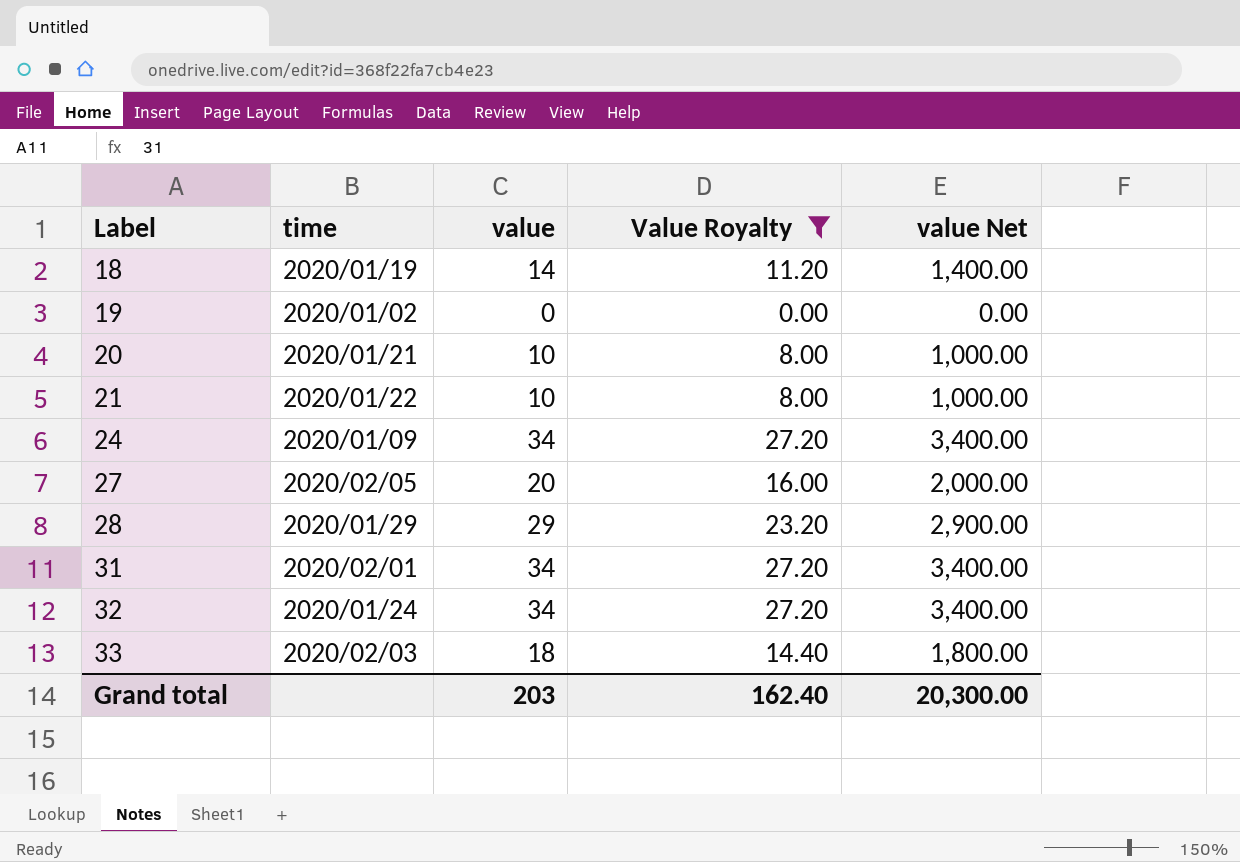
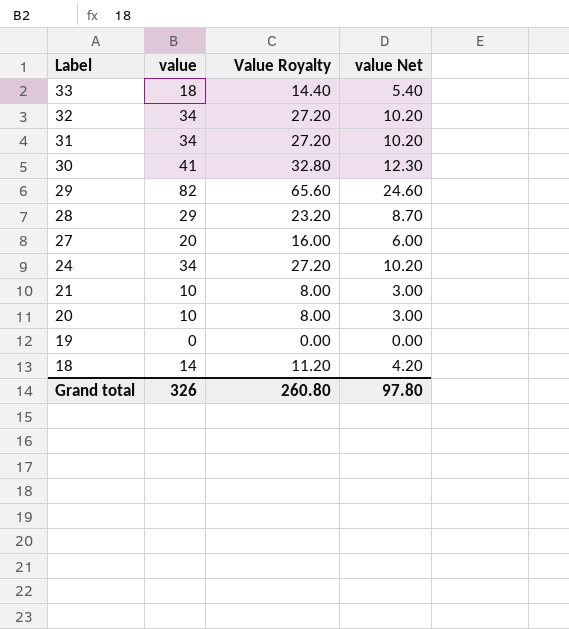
filter: Value Royalty <= 27.20 -> none
row order: Label ascending -> Label descending
column time | position: 2 -> none
column value Net | formula: [value] * 100 -> [value] * 0.3
Grand total | value: 203 -> 326
Grand total | Value Royalty: 162.40 -> 260.80
Grand total | value Net: 20,300.00 -> 97.80

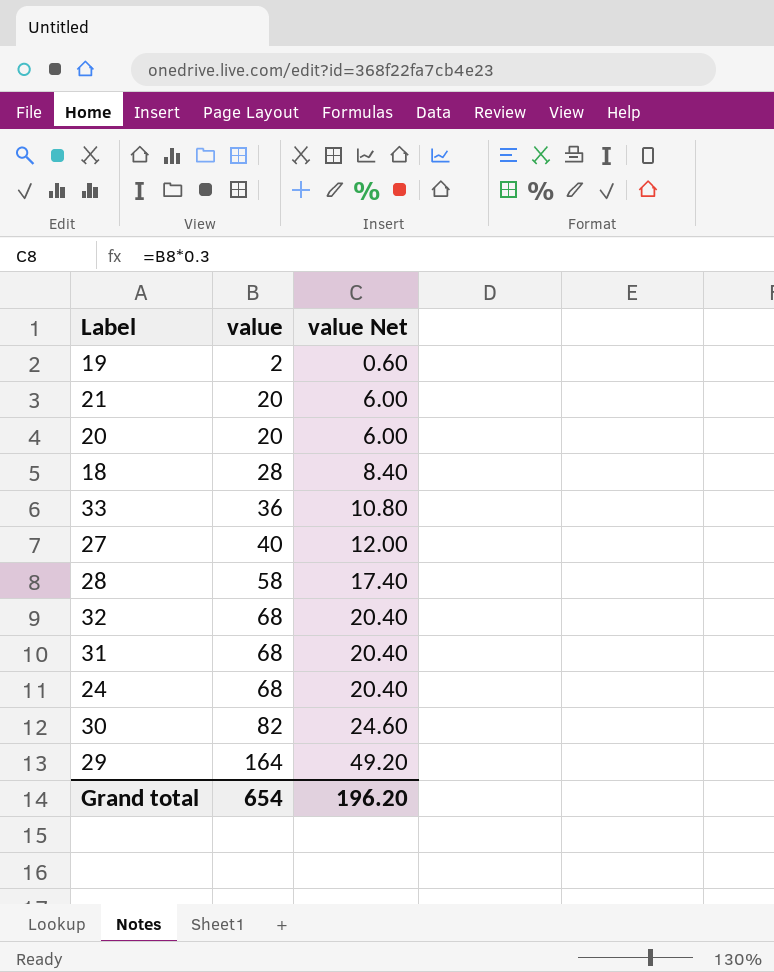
row order: Label descending -> value ascending
column Value Royalty | formula: [value] * 0.8 -> none
19 | value: 0 -> 2
19 | value Net: 0.00 -> 0.60
21 | value: 10 -> 20
21 | value Net: 3.00 -> 6.00
20 | value: 10 -> 20
20 | value Net: 3.00 -> 6.00
18 | value: 14 -> 28
18 | value Net: 4.20 -> 8.40
33 | value: 18 -> 36
33 | value Net: 5.40 -> 10.80
27 | value: 20 -> 40
27 | value Net: 6.00 -> 12.00
28 | value: 29 -> 58
28 | value Net: 8.70 -> 17.40
32 | value: 34 -> 68
32 | value Net: 10.20 -> 20.40
31 | value: 34 -> 68
31 | value Net: 10.20 -> 20.40
24 | value: 34 -> 68
24 | value Net: 10.20 -> 20.40
30 | value: 41 -> 82
30 | value Net: 12.30 -> 24.60
29 | value: 82 -> 164
29 | value Net: 24.60 -> 49.20
Grand total | value: 326 -> 654
Grand total | value Net: 97.80 -> 196.20

